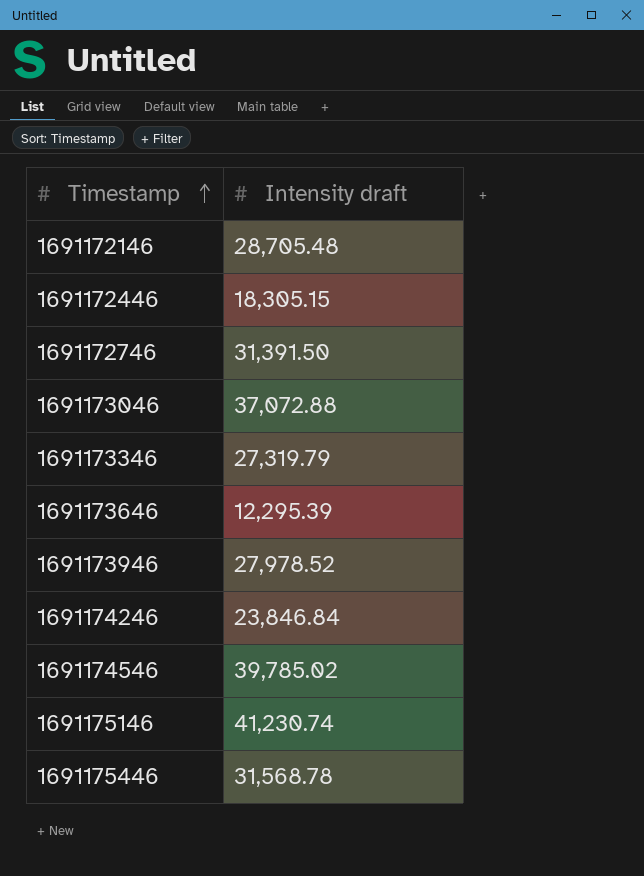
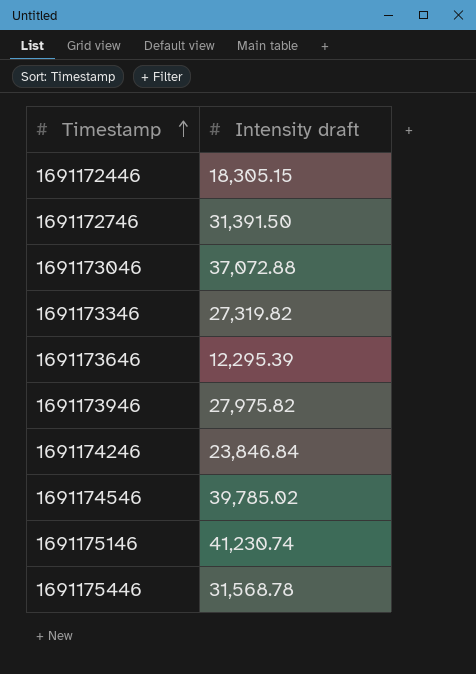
row 1691172146: 28,705.48 -> none
1691173346 | Intensity draft: 27,319.79 -> 27,319.82
1691173946 | Intensity draft: 27,978.52 -> 27,975.82

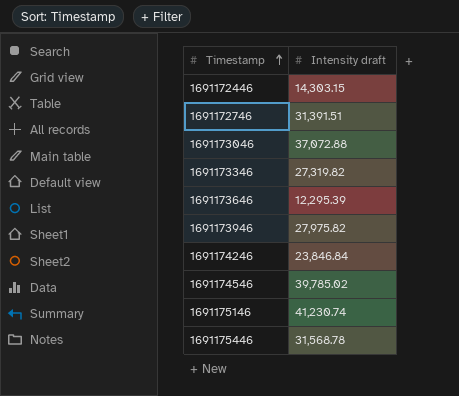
1691172446 | Intensity draft: 18,305.15 -> 14,303.15
1691172746 | Intensity draft: 31,391.50 -> 31,391.51

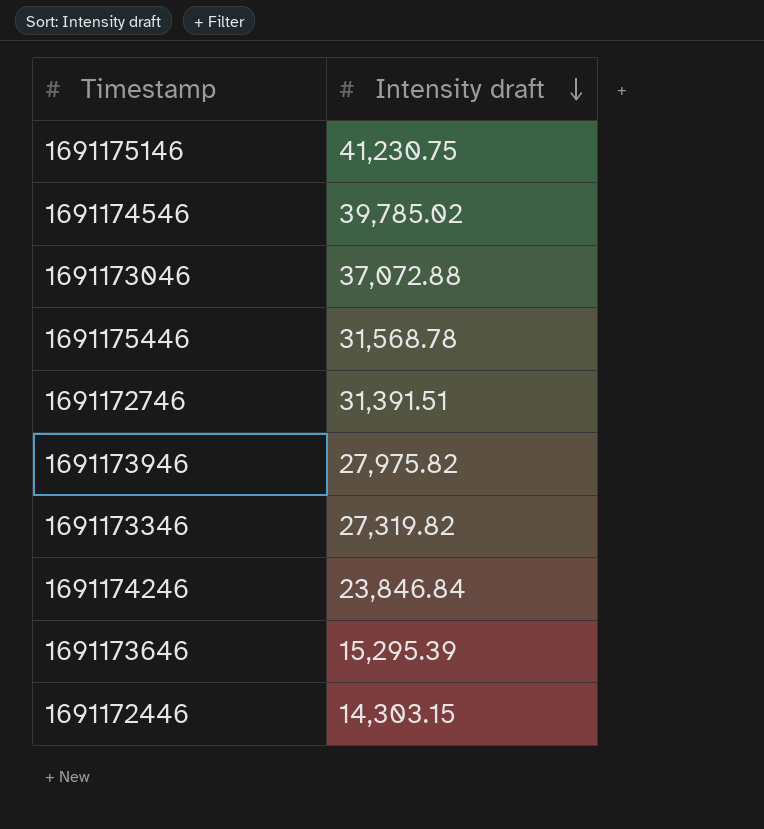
row order: Timestamp ascending -> Intensity draft descending
1691175146 | Intensity draft: 41,230.74 -> 41,230.75
1691173646 | Intensity draft: 12,295.39 -> 15,295.39

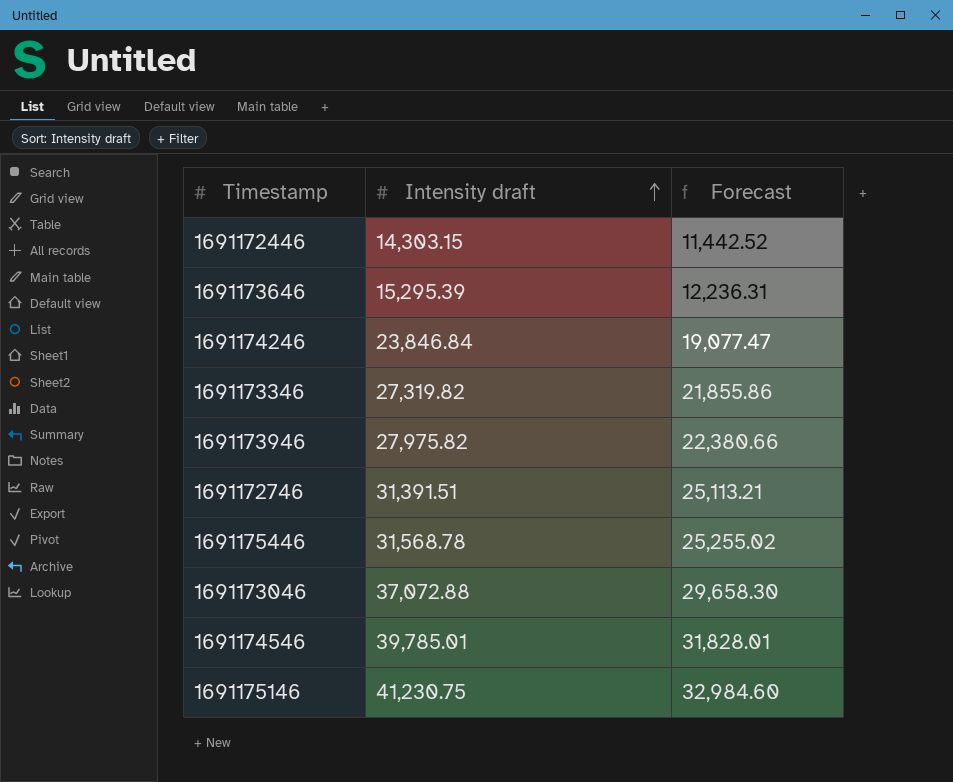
row order: Intensity draft descending -> Intensity draft ascending
column Forecast | formula: none -> [Intensity draft] * 0.8
1691174546 | Intensity draft: 39,785.02 -> 39,785.01

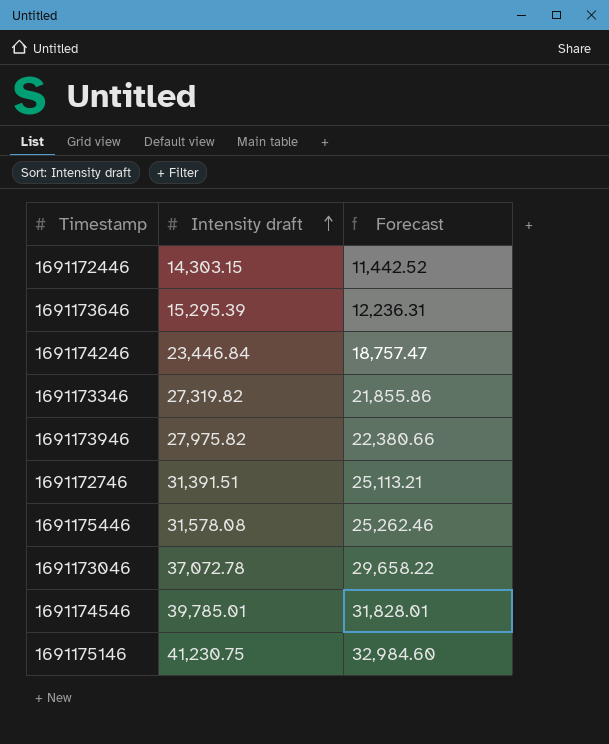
1691174246 | Intensity draft: 23,846.84 -> 23,446.84
1691174246 | Forecast: 19,077.47 -> 18,757.47
1691175446 | Intensity draft: 31,568.78 -> 31,578.08
1691175446 | Forecast: 25,255.02 -> 25,262.46
1691173046 | Intensity draft: 37,072.88 -> 37,072.78
1691173046 | Forecast: 29,658.30 -> 29,658.22

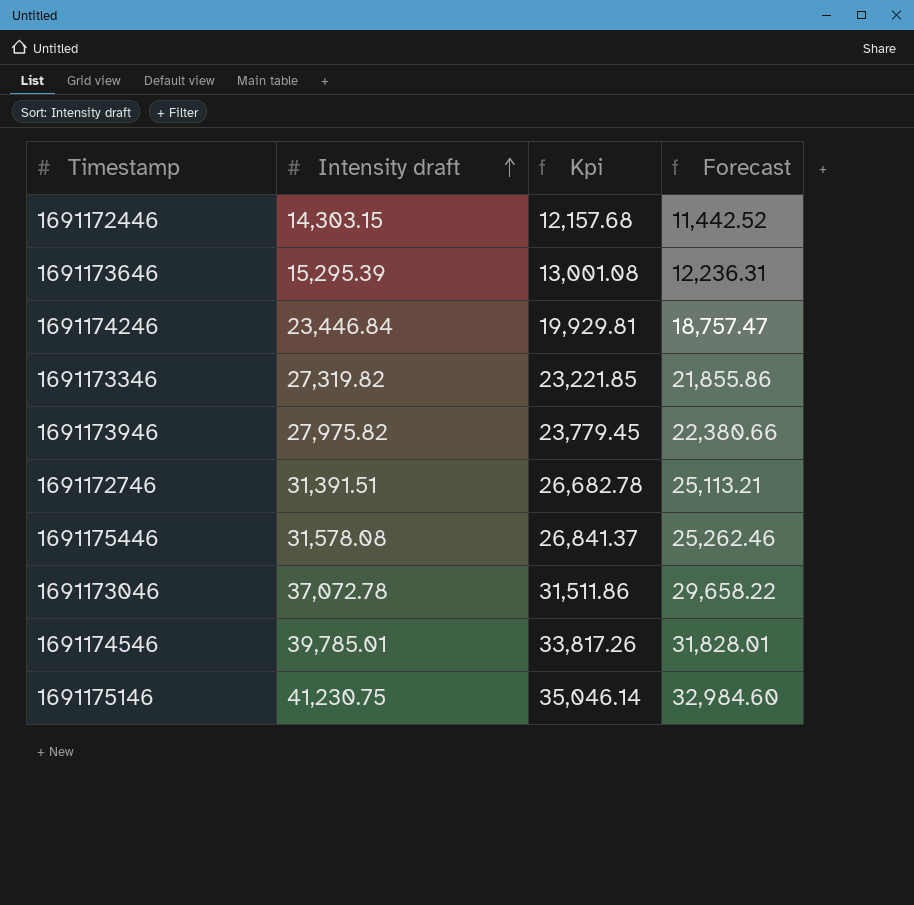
column Kpi | formula: none -> [Intensity draft] * 0.85

